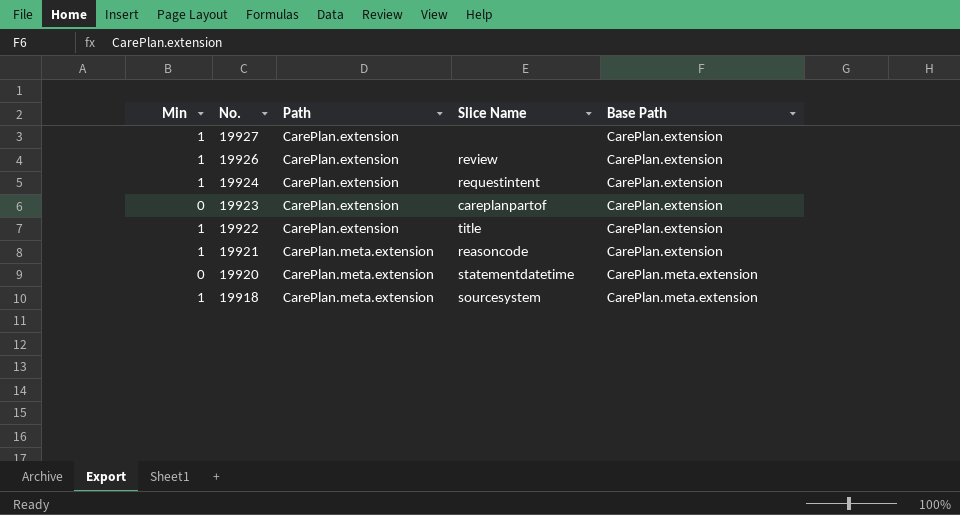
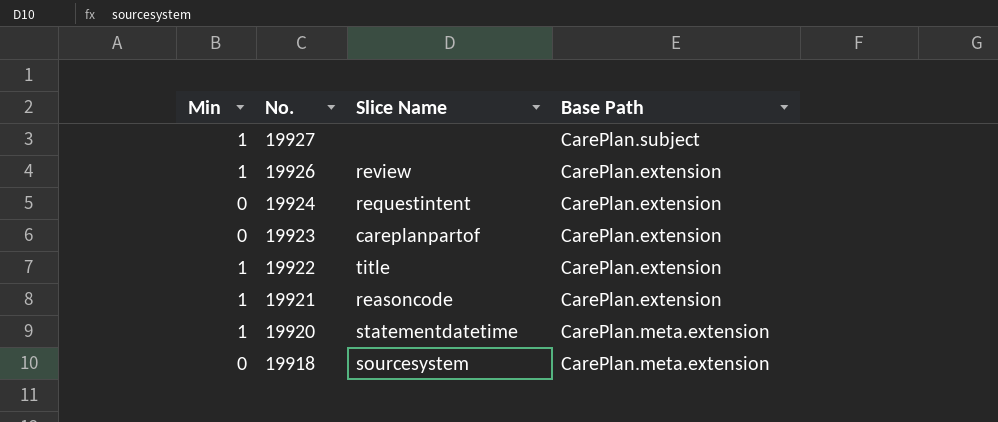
column Path | position: 3 -> none
19927 | Base Path: CarePlan.extension -> CarePlan.subject
19924 | Min: 1 -> 0
19920 | Min: 0 -> 1
19918 | Min: 1 -> 0

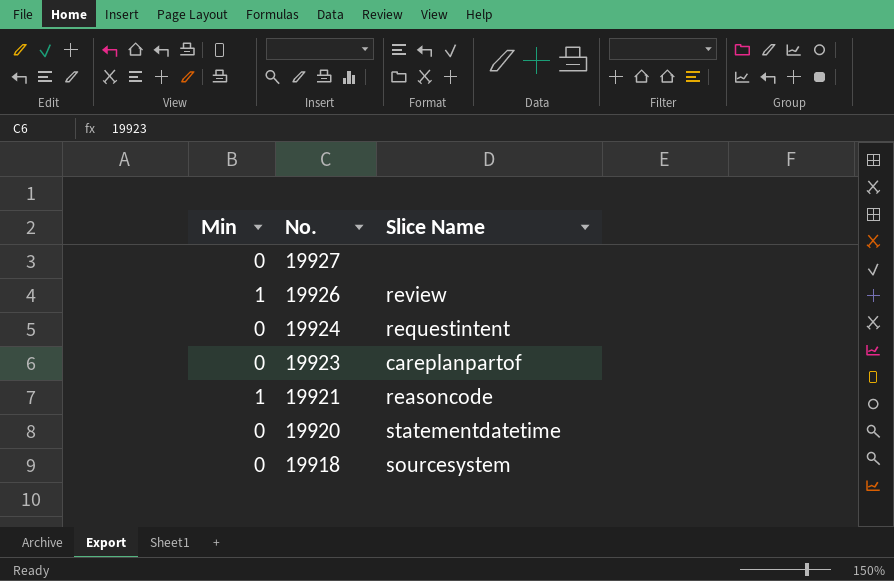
column Base Path | position: 4 -> none
row 19922: 1 | title | CarePlan.extension -> none
19927 | Min: 1 -> 0
19920 | Min: 1 -> 0

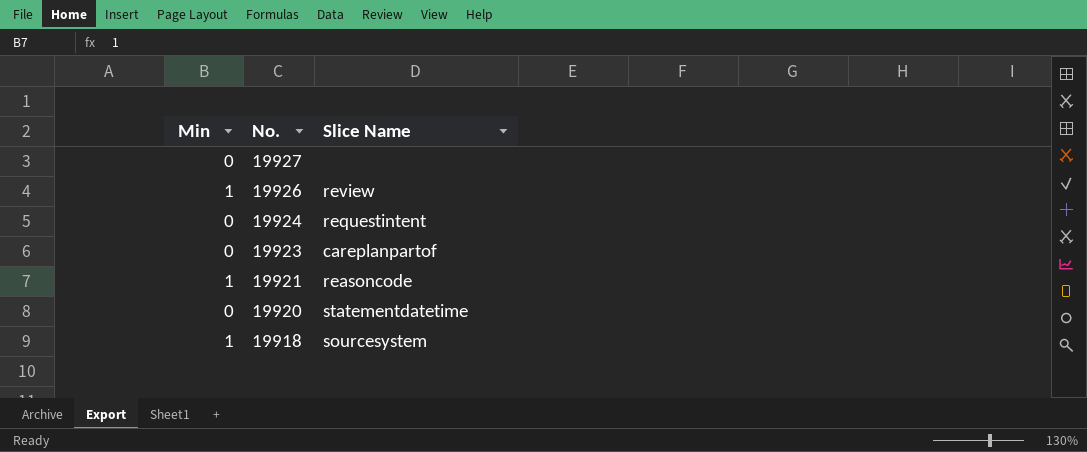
19918 | Min: 0 -> 1

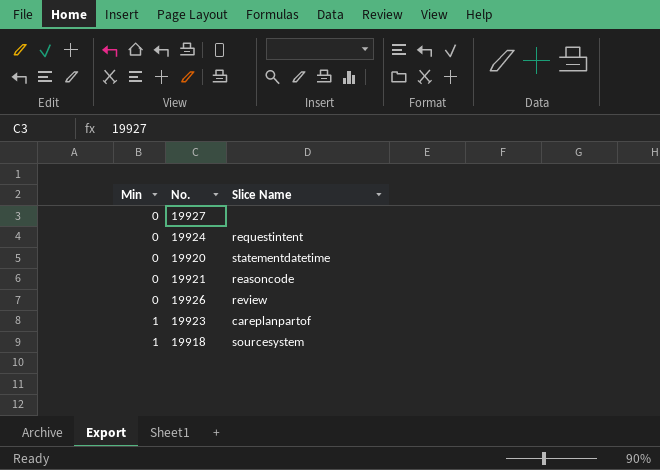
row order: No. descending -> Min ascending
19921 | Min: 1 -> 0
19926 | Min: 1 -> 0
19923 | Min: 0 -> 1

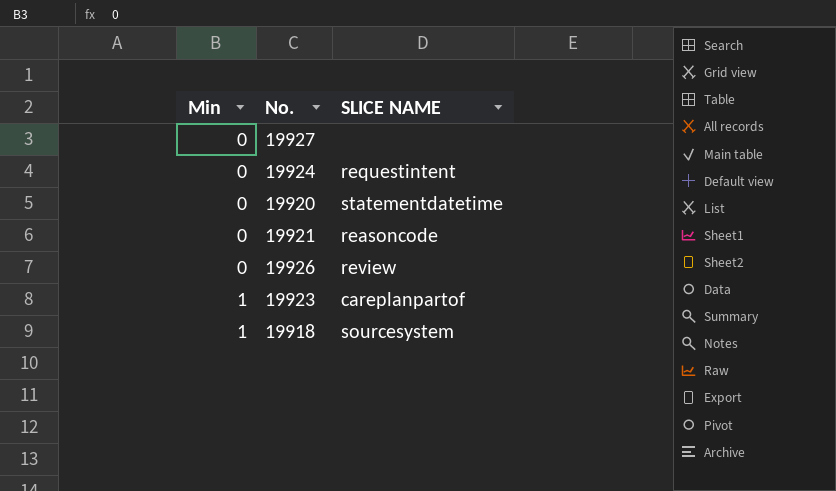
column name: Slice Name -> SLICE NAME

